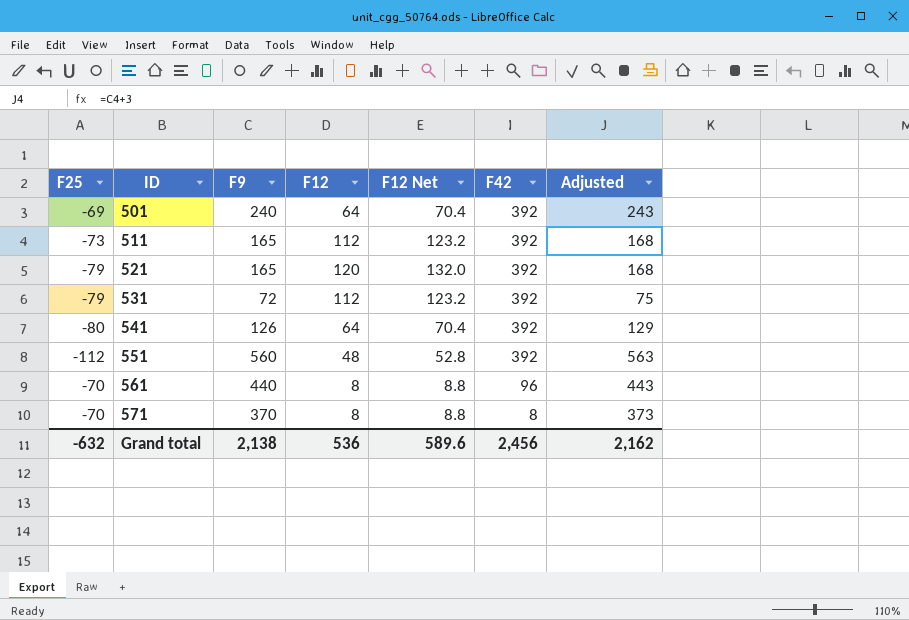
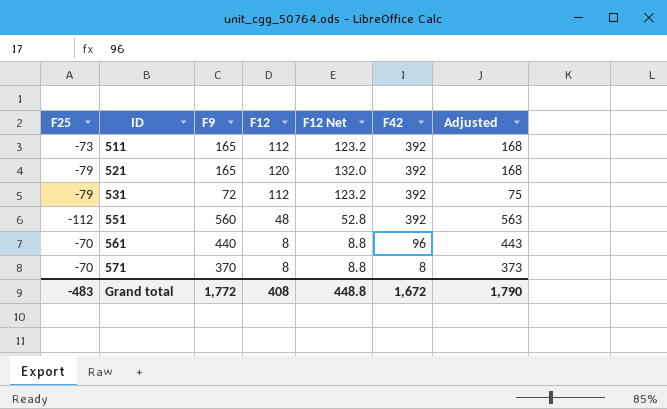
row 501: -69 | 240 | 64 | 70.4 | 392 | 243 -> none
row 541: -80 | 126 | 64 | 70.4 | 392 | 129 -> none
Grand total | F25: -632 -> -483
Grand total | F9: 2,138 -> 1,772
Grand total | F12: 536 -> 408
Grand total | F12 Net: 589.6 -> 448.8
Grand total | F42: 2,456 -> 1,672
Grand total | Adjusted: 2,162 -> 1,790

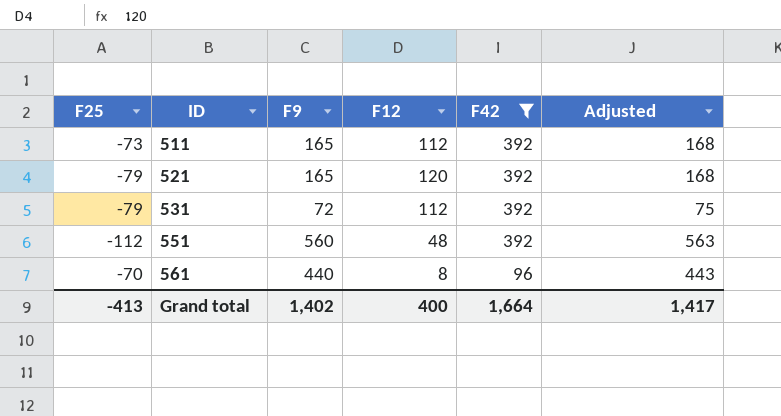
filter: none -> F42 != 8
column F12 Net | formula: [F12] * 1.1 -> none
Grand total | F25: -483 -> -413
Grand total | F9: 1,772 -> 1,402
Grand total | F12: 408 -> 400
Grand total | F42: 1,672 -> 1,664
Grand total | Adjusted: 1,790 -> 1,417

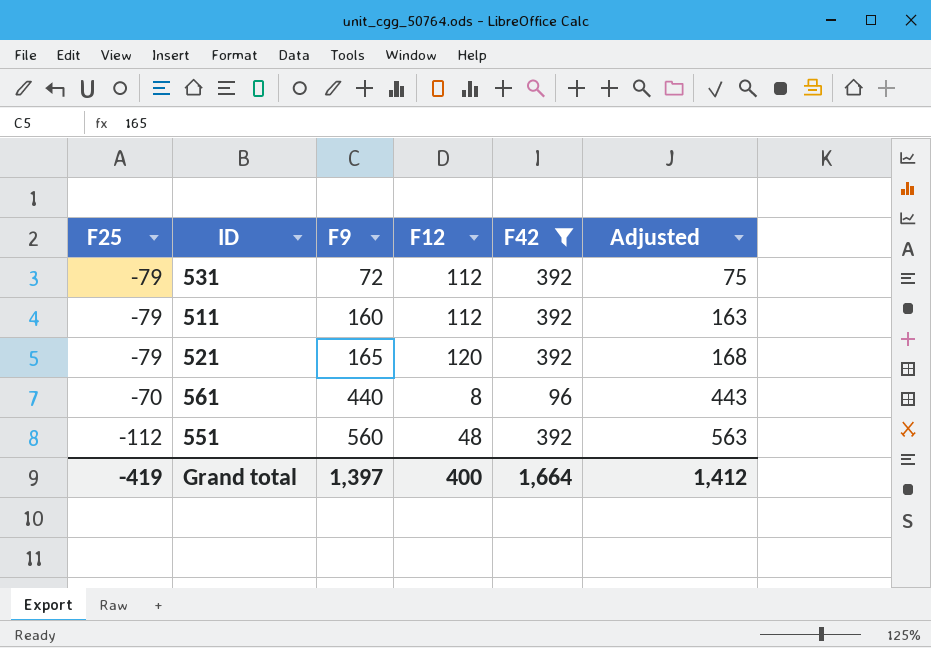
row order: ID ascending -> F9 ascending
511 | F25: -73 -> -79
511 | F9: 165 -> 160
511 | Adjusted: 168 -> 163
Grand total | F25: -413 -> -419
Grand total | F9: 1,402 -> 1,397
Grand total | Adjusted: 1,417 -> 1,412

